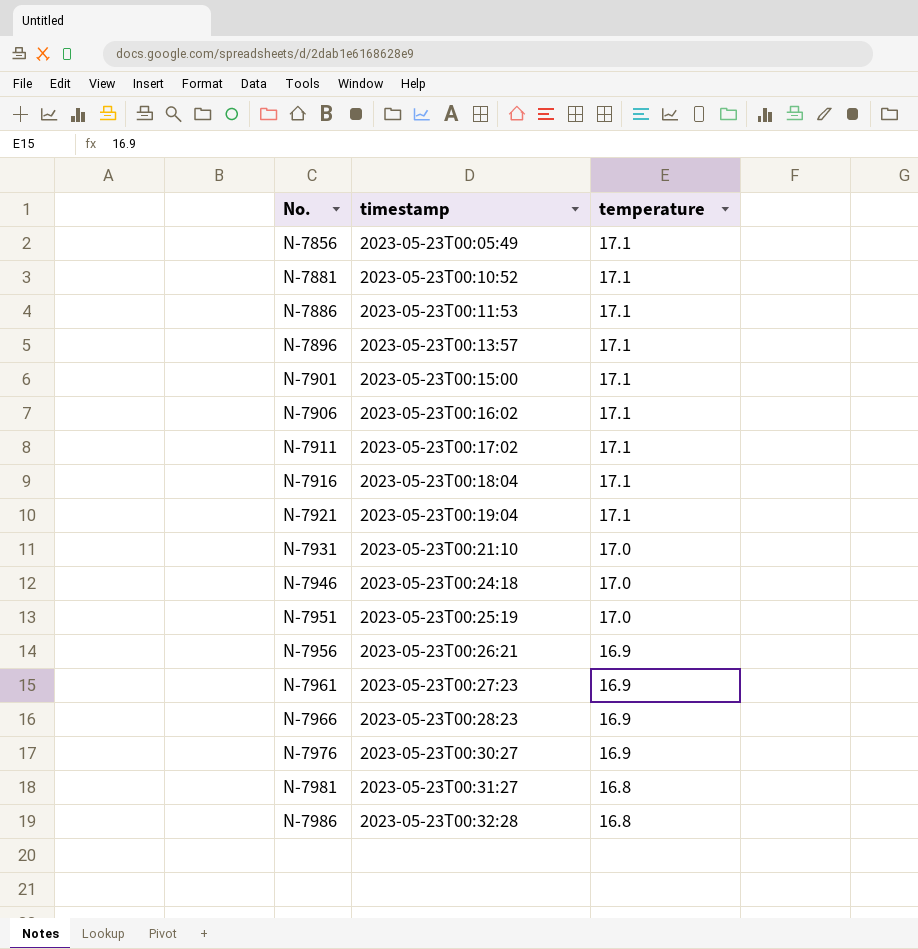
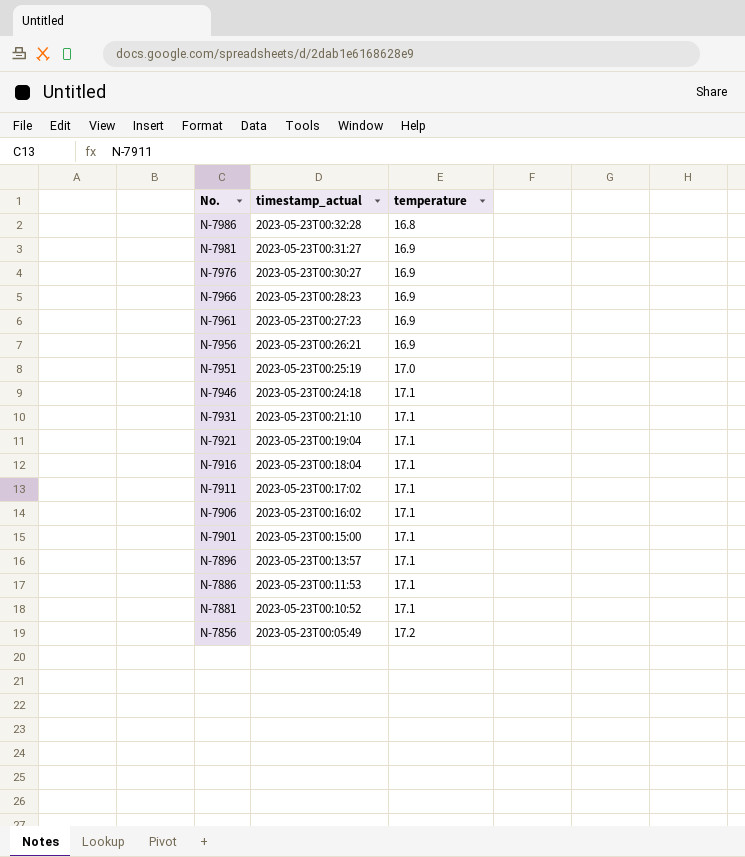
row order: No. ascending -> No. descending
column name: timestamp -> timestamp_actual
N-7981 | temperature: 16.8 -> 16.9
N-7946 | temperature: 17.0 -> 17.1
N-7931 | temperature: 17.0 -> 17.1
N-7856 | temperature: 17.1 -> 17.2

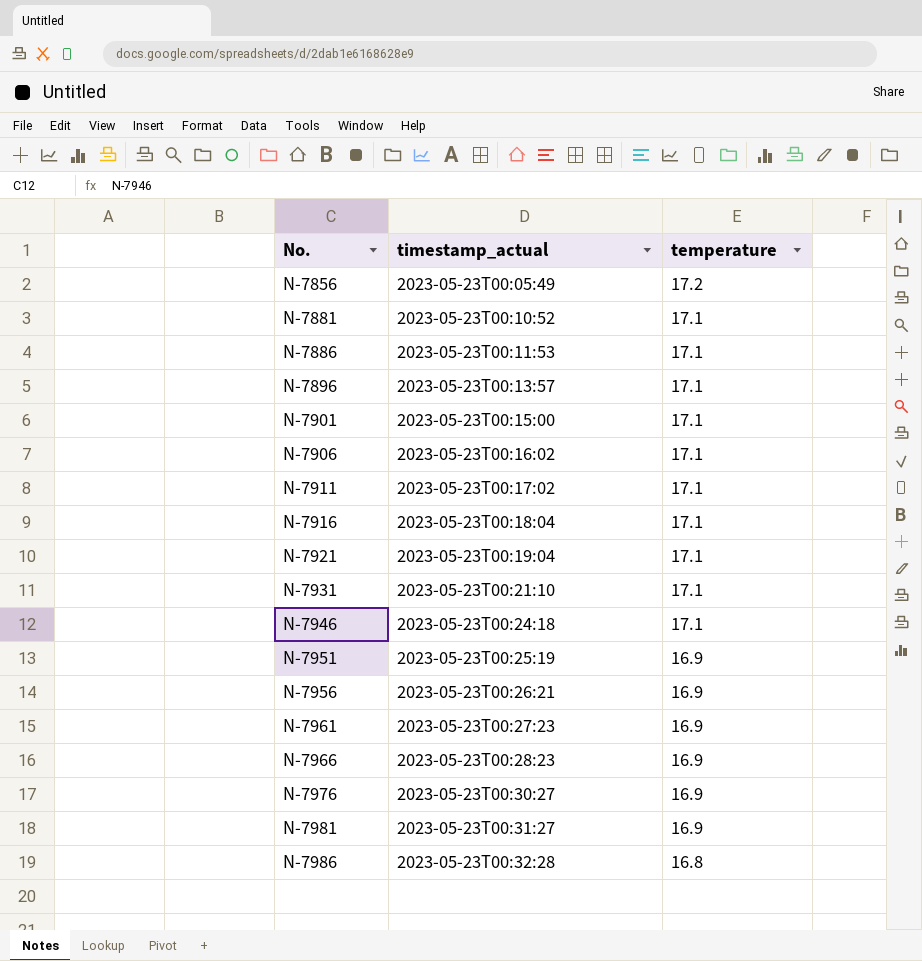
row order: No. descending -> No. ascending
N-7951 | temperature: 17.0 -> 16.9

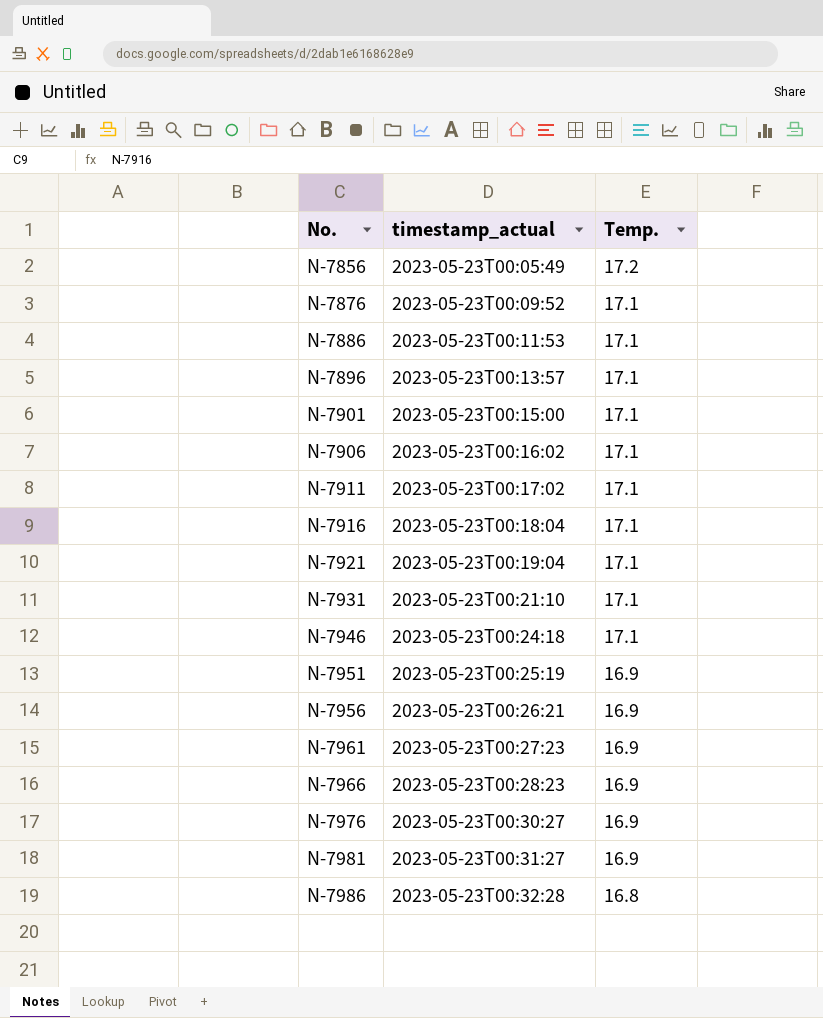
column name: temperature -> Temp.
row N-7881: 2023-05-23T00:10:52 | 17.1 -> none
row N-7876: none -> 2023-05-23T00:09:52 | 17.1

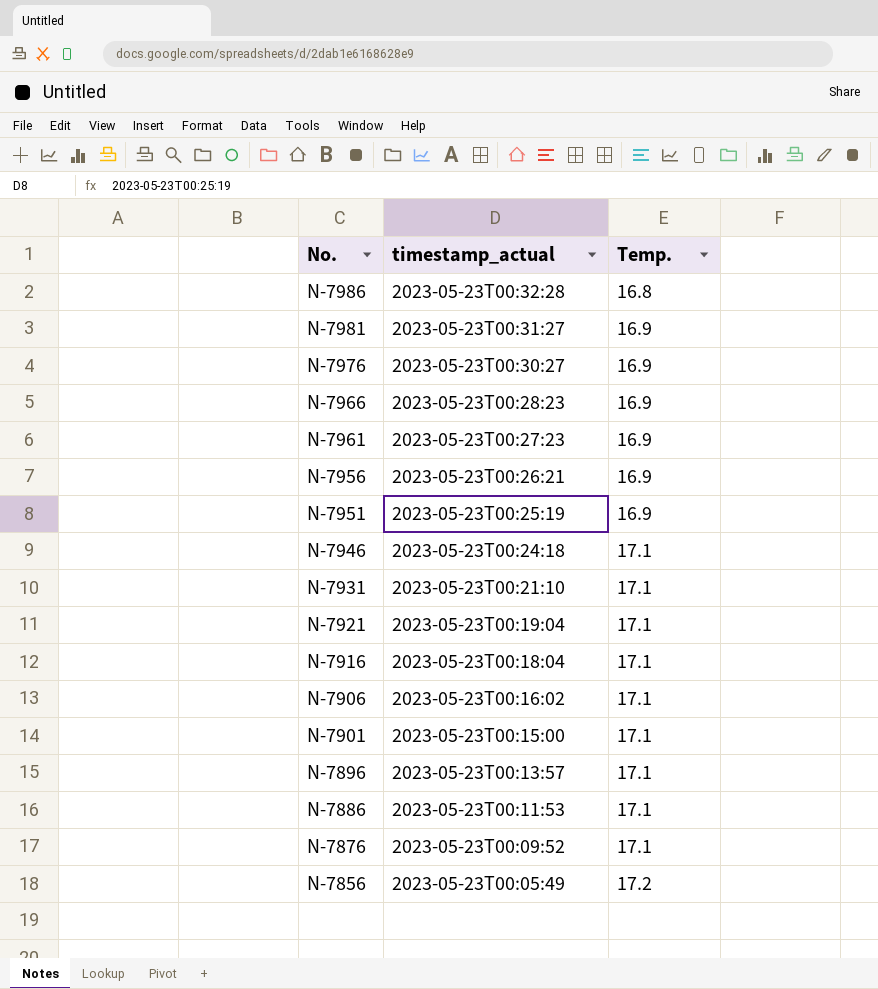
row order: No. ascending -> No. descending
row N-7911: 2023-05-23T00:17:02 | 17.1 -> none

